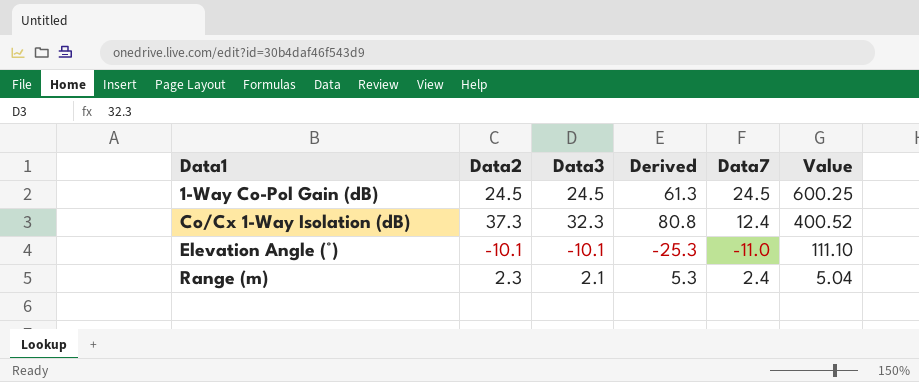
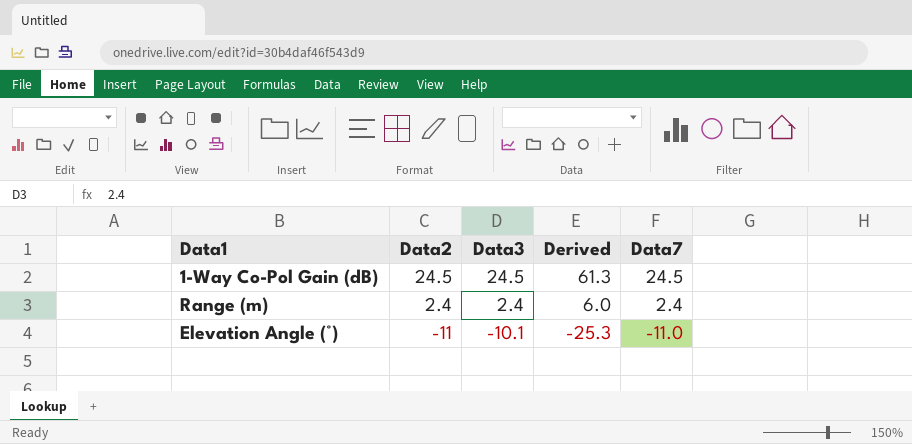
row order: Data1 ascending -> Data2 descending
column Value | formula: [Data3] * [Data7] -> none
row Co/Cx 1-Way Isolation (dB): 37.3 | 32.3 | 80.8 | 12.4 | 400.52 -> none
Range (m) | Data2: 2.3 -> 2.4
Range (m) | Data3: 2.1 -> 2.4
Range (m) | Derived: 5.3 -> 6.0
Elevation Angle (°) | Data2: -10.1 -> -11

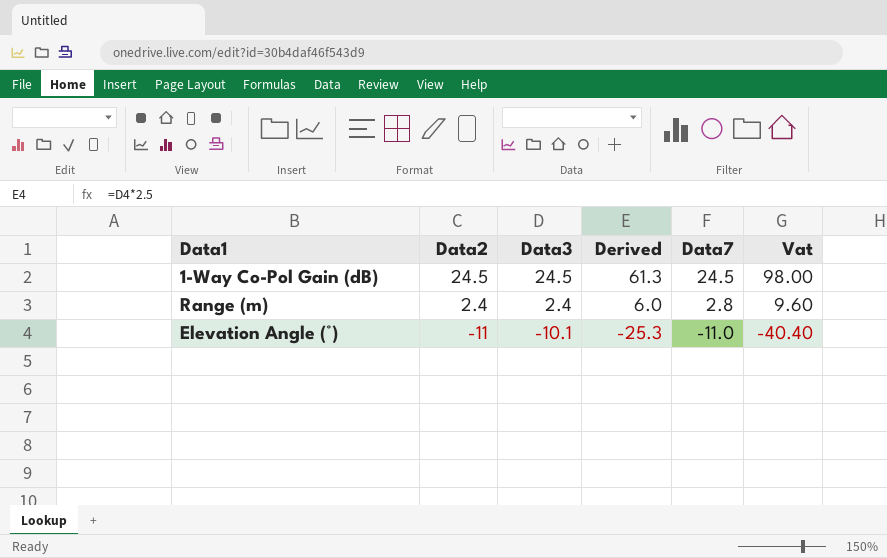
column Vat | formula: none -> [Data3] * 4
Range (m) | Data7: 2.4 -> 2.8

